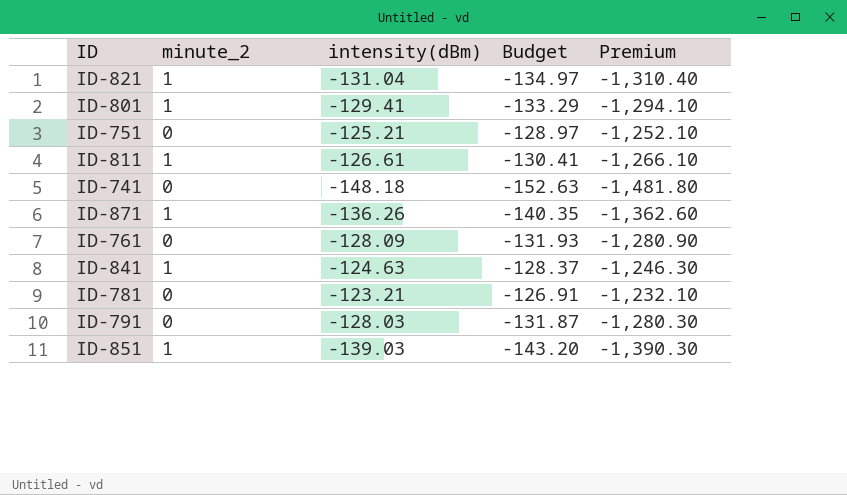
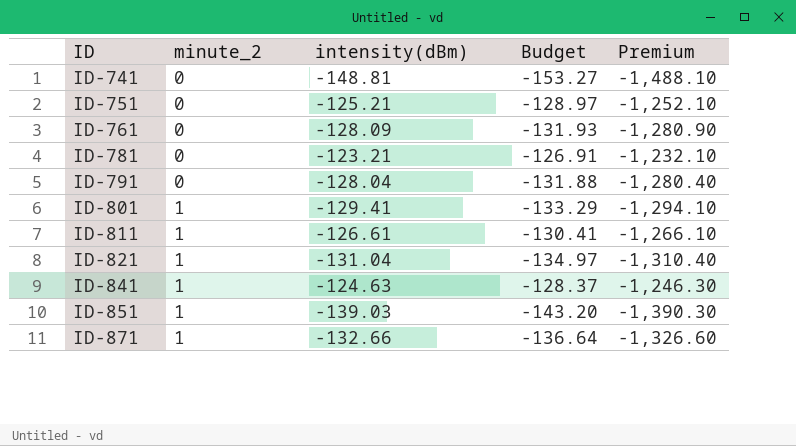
row order: none -> ID ascending
ID-741 | intensity(dBm): -148.18 -> -148.81
ID-741 | Budget: -152.63 -> -153.27
ID-741 | Premium: -1,481.80 -> -1,488.10
ID-791 | intensity(dBm): -128.03 -> -128.04
ID-791 | Budget: -131.87 -> -131.88
ID-791 | Premium: -1,280.30 -> -1,280.40
ID-871 | intensity(dBm): -136.26 -> -132.66
ID-871 | Budget: -140.35 -> -136.64
ID-871 | Premium: -1,362.60 -> -1,326.60

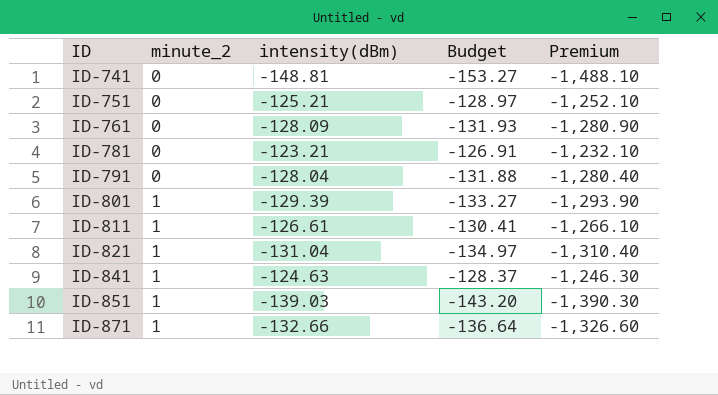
ID-801 | intensity(dBm): -129.41 -> -129.39
ID-801 | Budget: -133.29 -> -133.27
ID-801 | Premium: -1,294.10 -> -1,293.90

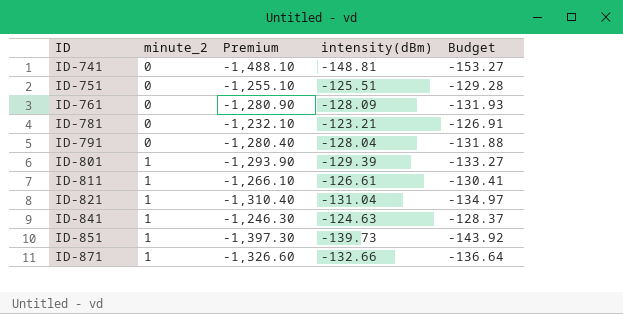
column Premium | position: 5 -> 3
ID-751 | Premium: -1,252.10 -> -1,255.10
ID-751 | intensity(dBm): -125.21 -> -125.51
ID-751 | Budget: -128.97 -> -129.28
ID-851 | Premium: -1,390.30 -> -1,397.30
ID-851 | intensity(dBm): -139.03 -> -139.73
ID-851 | Budget: -143.20 -> -143.92

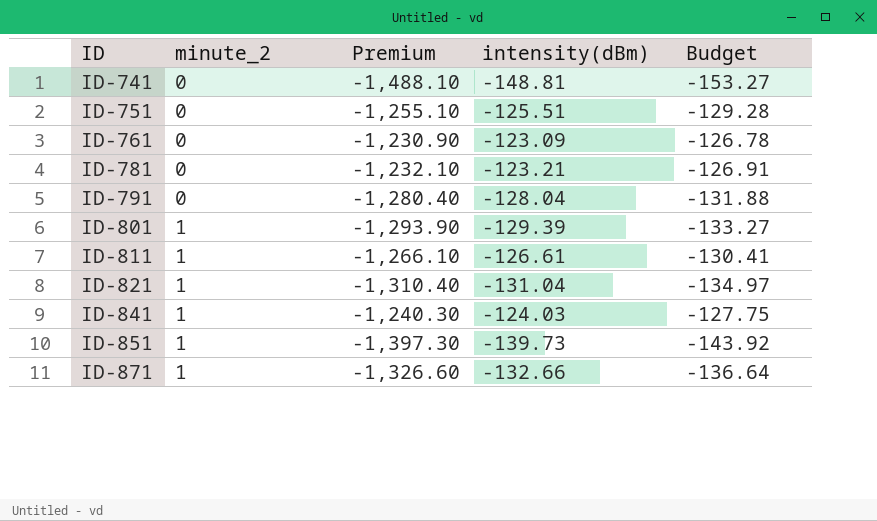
ID-761 | Premium: -1,280.90 -> -1,230.90
ID-761 | intensity(dBm): -128.09 -> -123.09
ID-761 | Budget: -131.93 -> -126.78
ID-841 | Premium: -1,246.30 -> -1,240.30
ID-841 | intensity(dBm): -124.63 -> -124.03
ID-841 | Budget: -128.37 -> -127.75

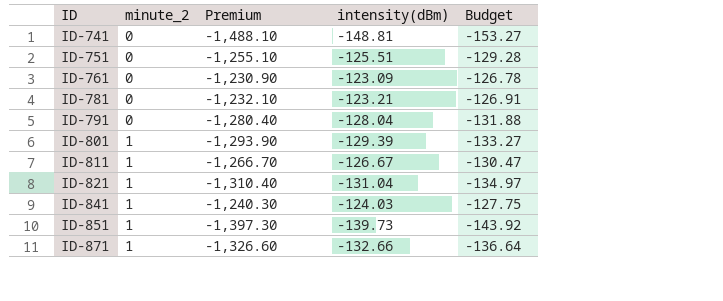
ID-811 | Premium: -1,266.10 -> -1,266.70
ID-811 | intensity(dBm): -126.61 -> -126.67
ID-811 | Budget: -130.41 -> -130.47

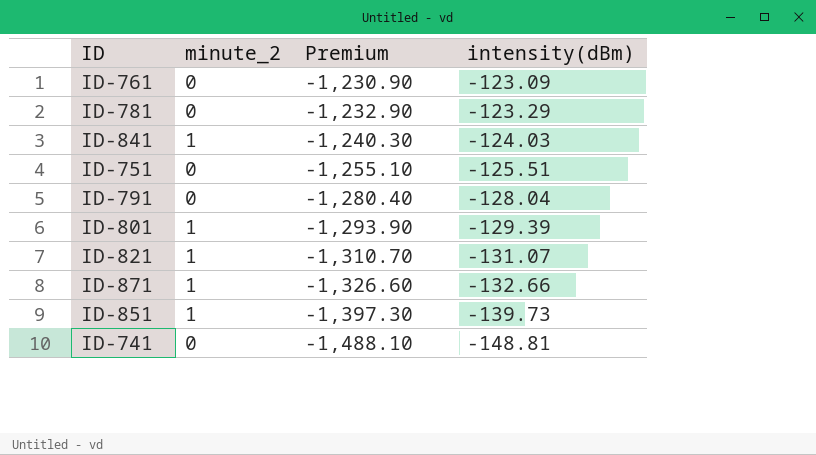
row order: ID ascending -> Premium descending
column Budget | formula: [intensity(dBm)] * 1.03 -> none
row ID-811: 1 | -1,266.70 | -126.67 | -130.47 -> none
ID-781 | Premium: -1,232.10 -> -1,232.90
ID-781 | intensity(dBm): -123.21 -> -123.29
ID-821 | Premium: -1,310.40 -> -1,310.70
ID-821 | intensity(dBm): -131.04 -> -131.07

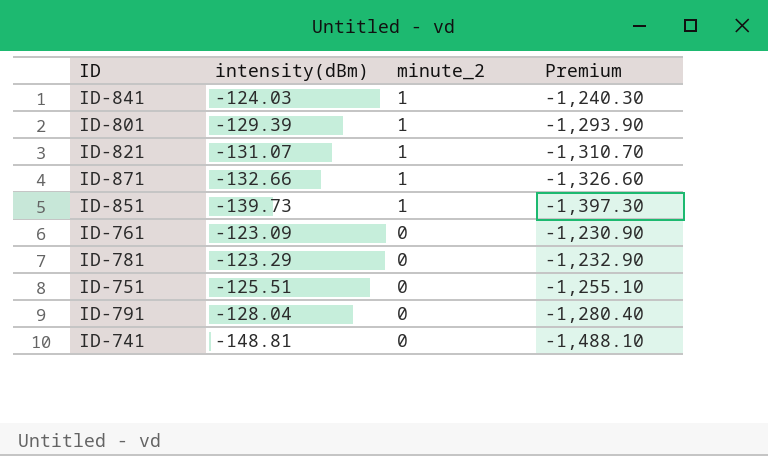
row order: Premium descending -> minute_2 descending
column intensity(dBm) | position: 4 -> 2

